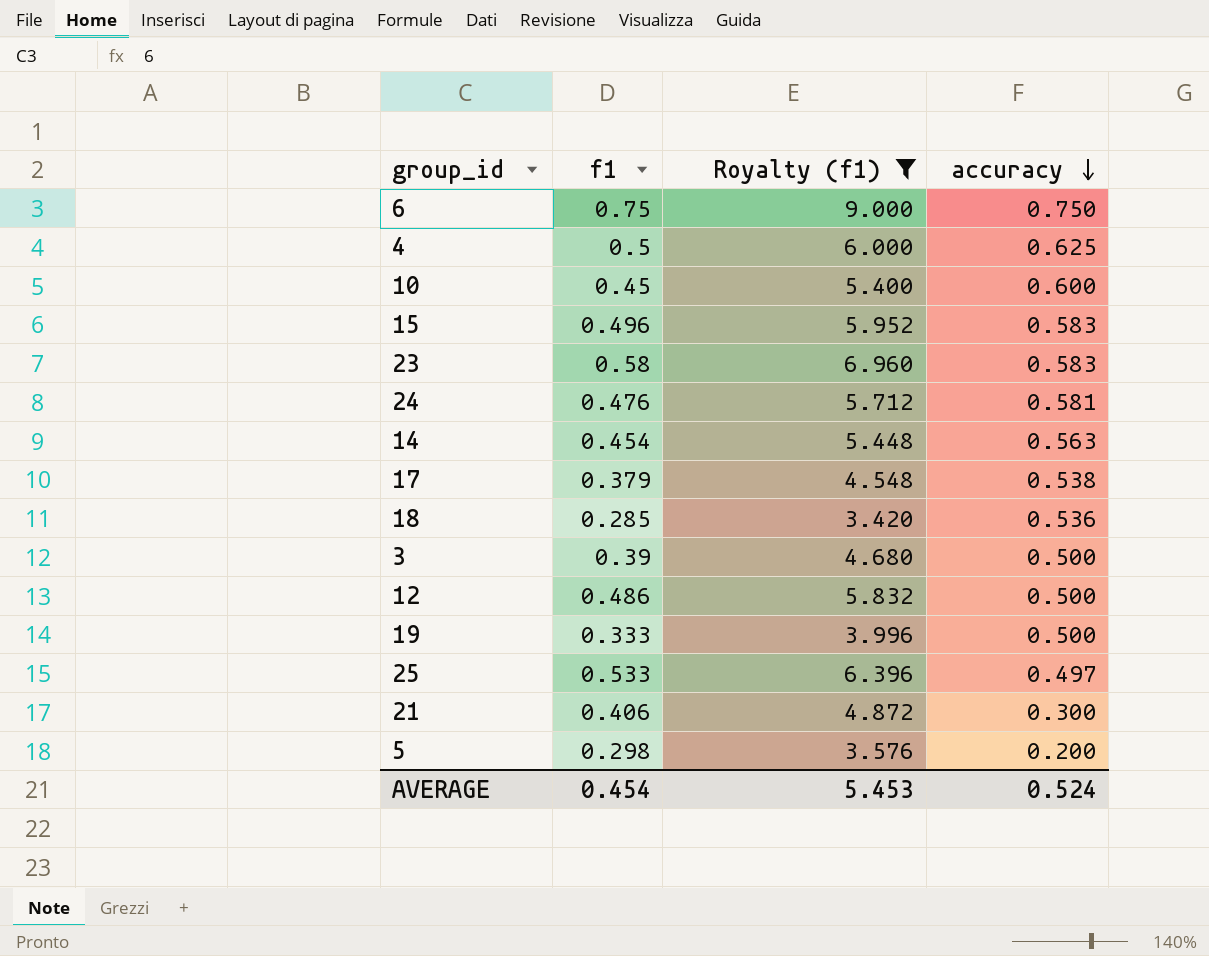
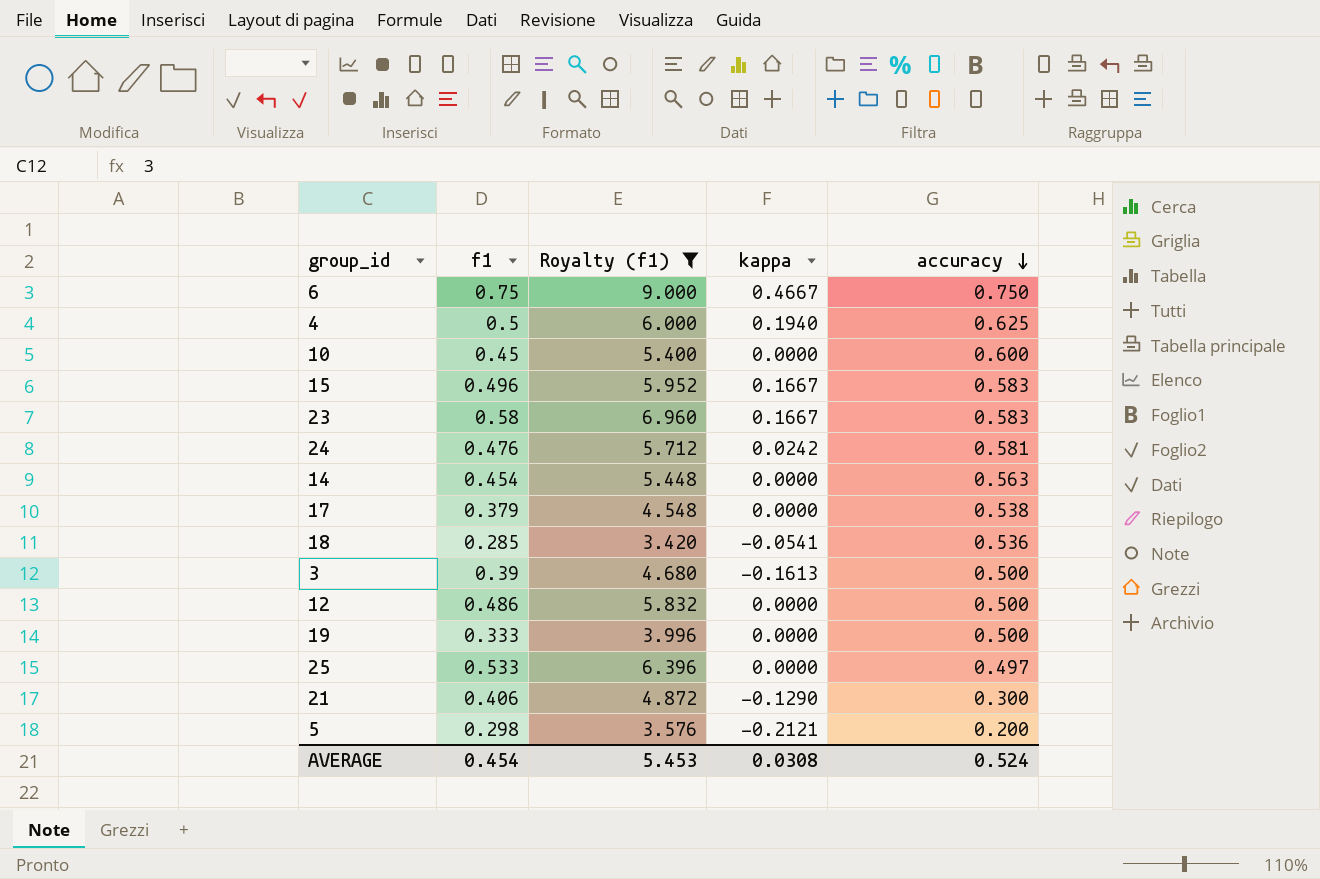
column kappa | position: none -> 4

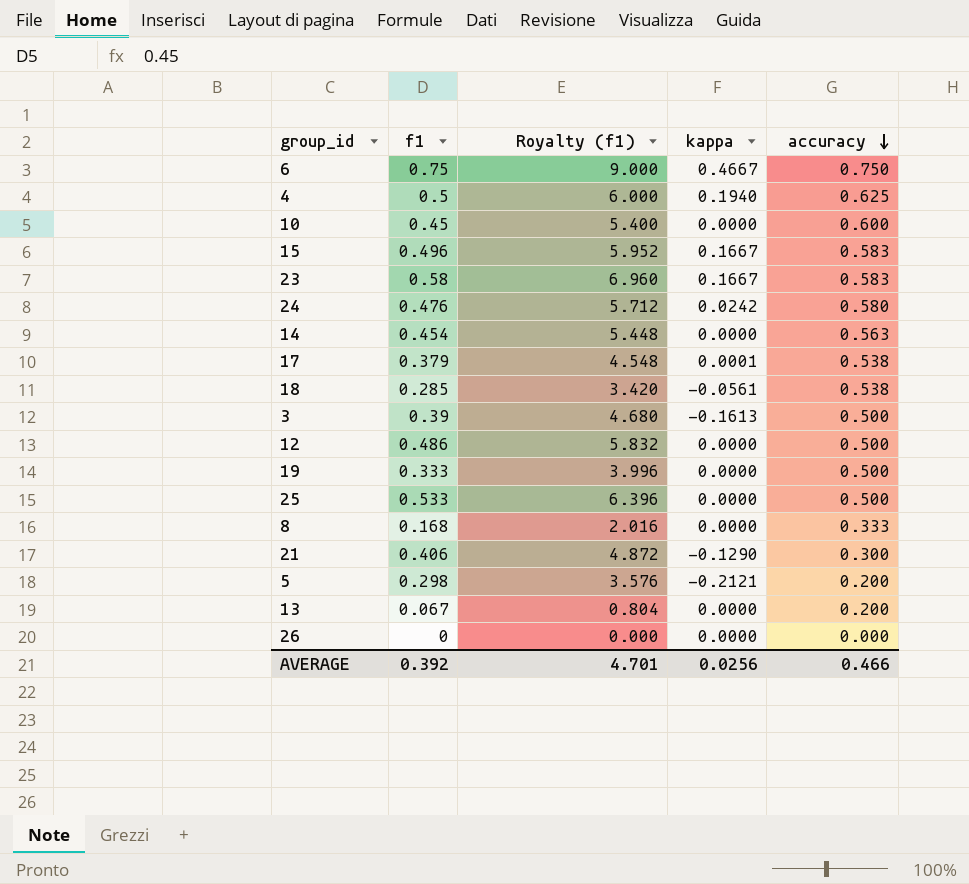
filter: Royalty (f1) >= 3.420 -> none
24 | accuracy: 0.581 -> 0.580
17 | kappa: 0.0000 -> 0.0001
18 | kappa: -0.0541 -> -0.0561
18 | accuracy: 0.536 -> 0.538
25 | accuracy: 0.497 -> 0.500
AVERAGE | f1: 0.454 -> 0.392
AVERAGE | Royalty (f1): 5.453 -> 4.701
AVERAGE | kappa: 0.0308 -> 0.0256
AVERAGE | accuracy: 0.524 -> 0.466

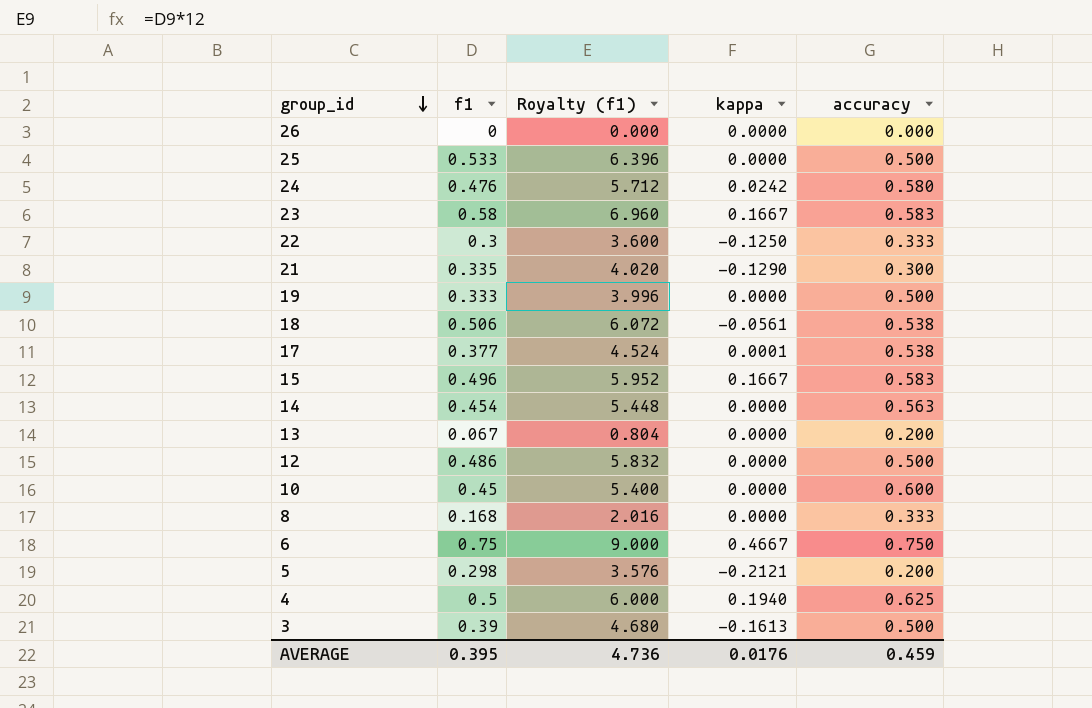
row order: accuracy descending -> group_id descending
row 22: none -> 0.3 | 3.600 | -0.1250 | 0.333
21 | f1: 0.406 -> 0.335
21 | Royalty (f1): 4.872 -> 4.020
18 | f1: 0.285 -> 0.506
18 | Royalty (f1): 3.420 -> 6.072
17 | f1: 0.379 -> 0.377
17 | Royalty (f1): 4.548 -> 4.524
AVERAGE | f1: 0.392 -> 0.395
AVERAGE | Royalty (f1): 4.701 -> 4.736
AVERAGE | kappa: 0.0256 -> 0.0176
AVERAGE | accuracy: 0.466 -> 0.459

